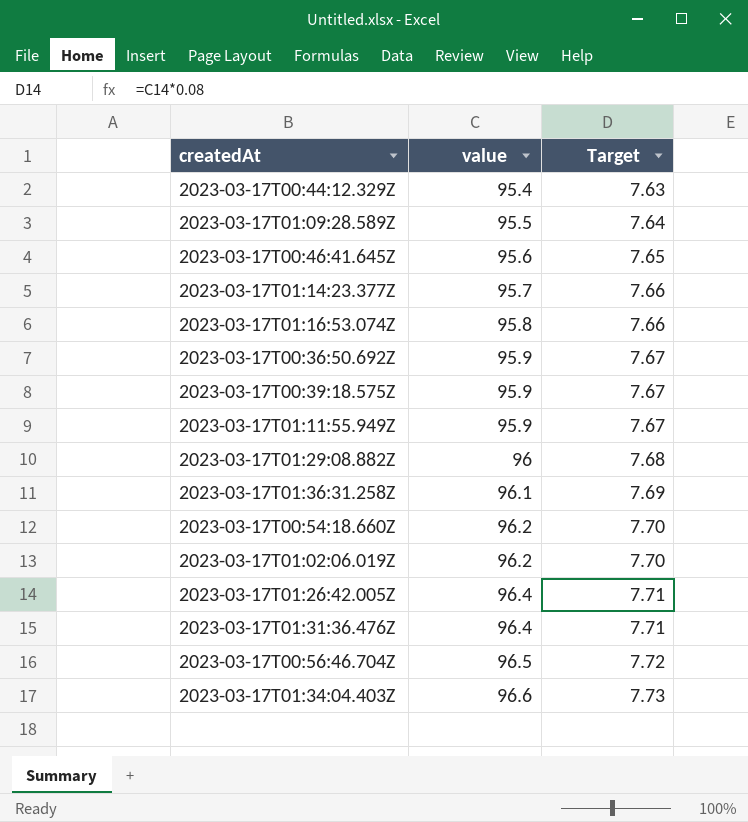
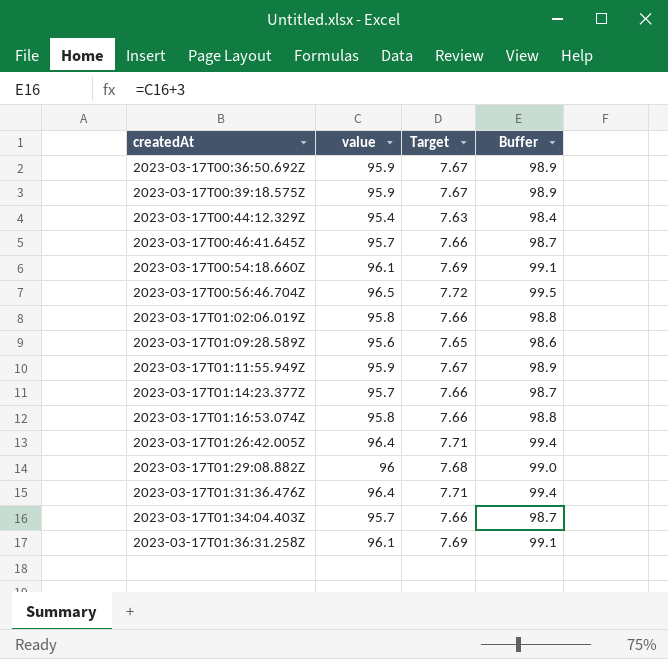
row order: value ascending -> createdAt ascending
column Buffer | formula: none -> [value] + 3
2023-03-17T00:46:41.645Z | value: 95.6 -> 95.7
2023-03-17T00:46:41.645Z | Target: 7.65 -> 7.66
2023-03-17T00:54:18.660Z | value: 96.2 -> 96.1
2023-03-17T00:54:18.660Z | Target: 7.70 -> 7.69
2023-03-17T01:02:06.019Z | value: 96.2 -> 95.8
2023-03-17T01:02:06.019Z | Target: 7.70 -> 7.66
2023-03-17T01:09:28.589Z | value: 95.5 -> 95.6
2023-03-17T01:09:28.589Z | Target: 7.64 -> 7.65
2023-03-17T01:34:04.403Z | value: 96.6 -> 95.7
2023-03-17T01:34:04.403Z | Target: 7.73 -> 7.66

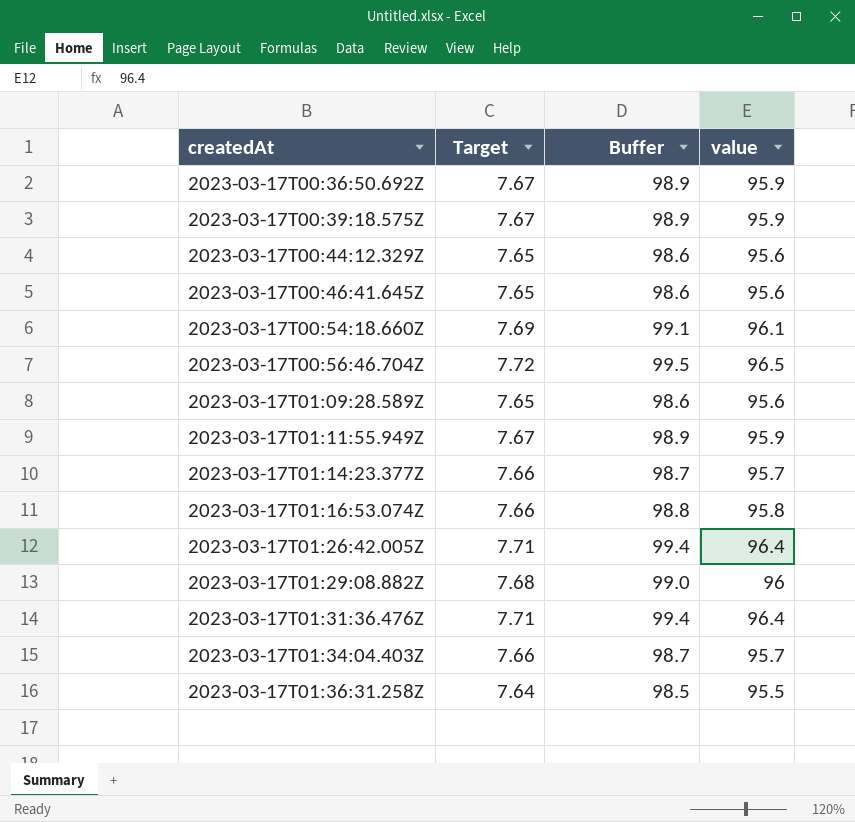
column value | position: 2 -> 4
row 2023-03-17T01:02:06.019Z: 95.8 | 7.66 | 98.8 -> none
2023-03-17T00:44:12.329Z | Target: 7.63 -> 7.65
2023-03-17T00:44:12.329Z | Buffer: 98.4 -> 98.6
2023-03-17T00:44:12.329Z | value: 95.4 -> 95.6
2023-03-17T00:46:41.645Z | Target: 7.66 -> 7.65
2023-03-17T00:46:41.645Z | Buffer: 98.7 -> 98.6
2023-03-17T00:46:41.645Z | value: 95.7 -> 95.6
2023-03-17T01:36:31.258Z | Target: 7.69 -> 7.64
2023-03-17T01:36:31.258Z | Buffer: 99.1 -> 98.5
2023-03-17T01:36:31.258Z | value: 96.1 -> 95.5

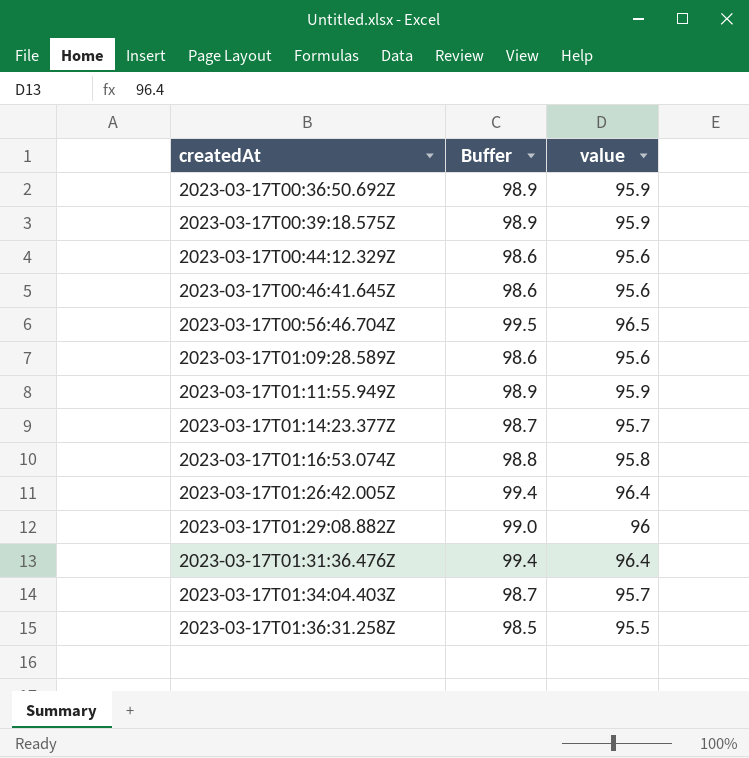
column Target | formula: [value] * 0.08 -> none
row 2023-03-17T00:54:18.660Z: 7.69 | 99.1 | 96.1 -> none

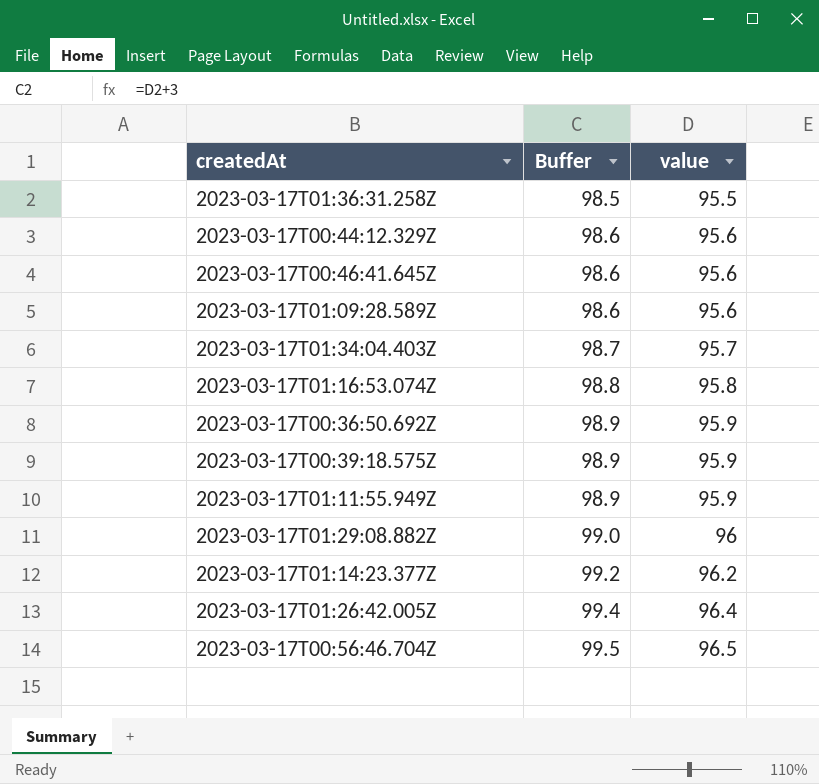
row order: createdAt ascending -> Buffer ascending
row 2023-03-17T01:31:36.476Z: 99.4 | 96.4 -> none
2023-03-17T01:14:23.377Z | Buffer: 98.7 -> 99.2
2023-03-17T01:14:23.377Z | value: 95.7 -> 96.2

